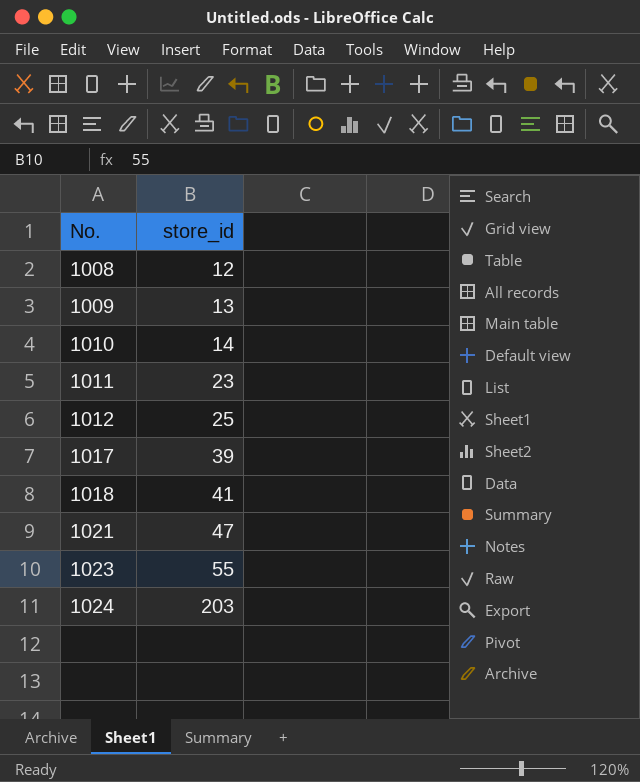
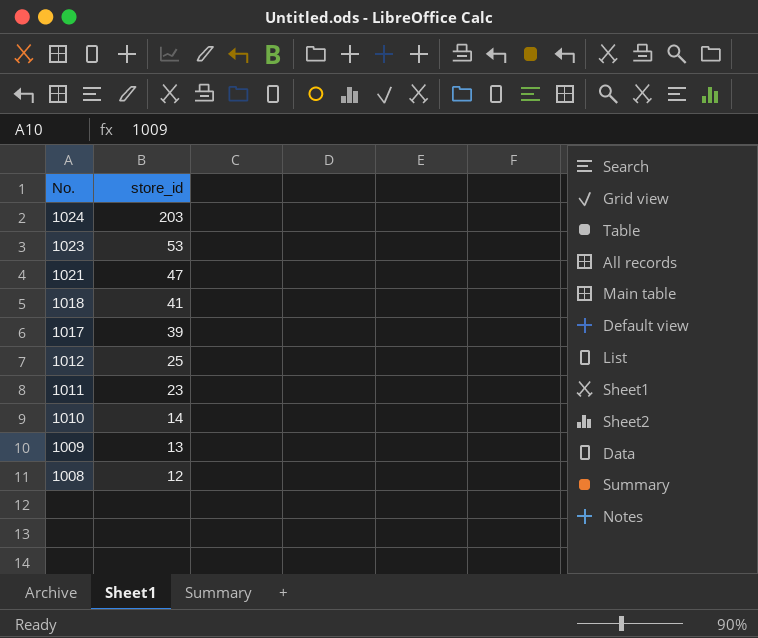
row order: No. ascending -> No. descending
1023 | store_id: 55 -> 53

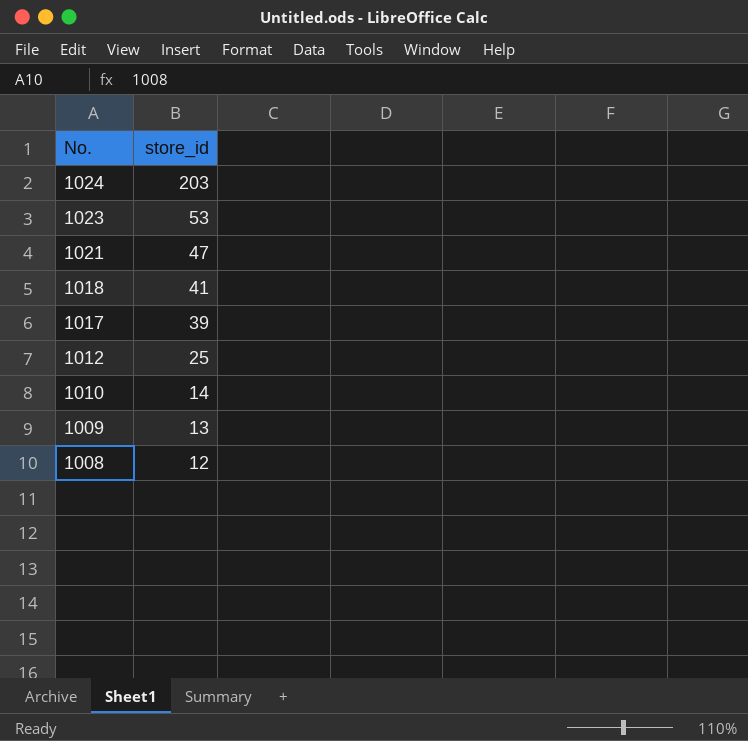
row 1011: 23 -> none

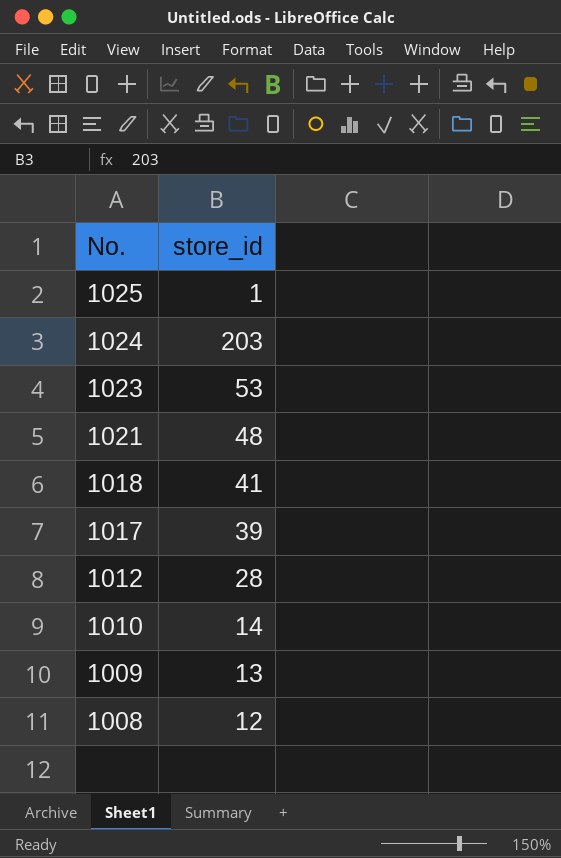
row 1025: none -> 1
1021 | store_id: 47 -> 48
1012 | store_id: 25 -> 28

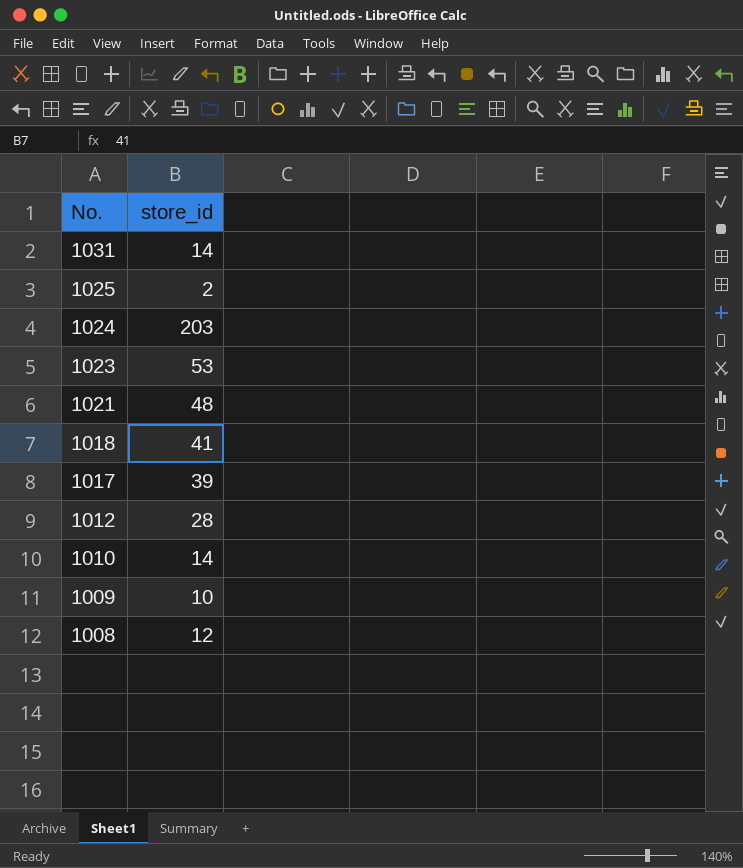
row 1031: none -> 14
1025 | store_id: 1 -> 2
1009 | store_id: 13 -> 10

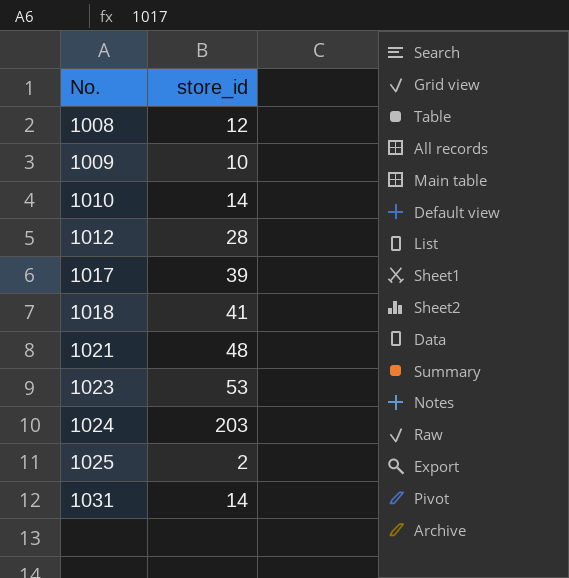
row order: No. descending -> No. ascending

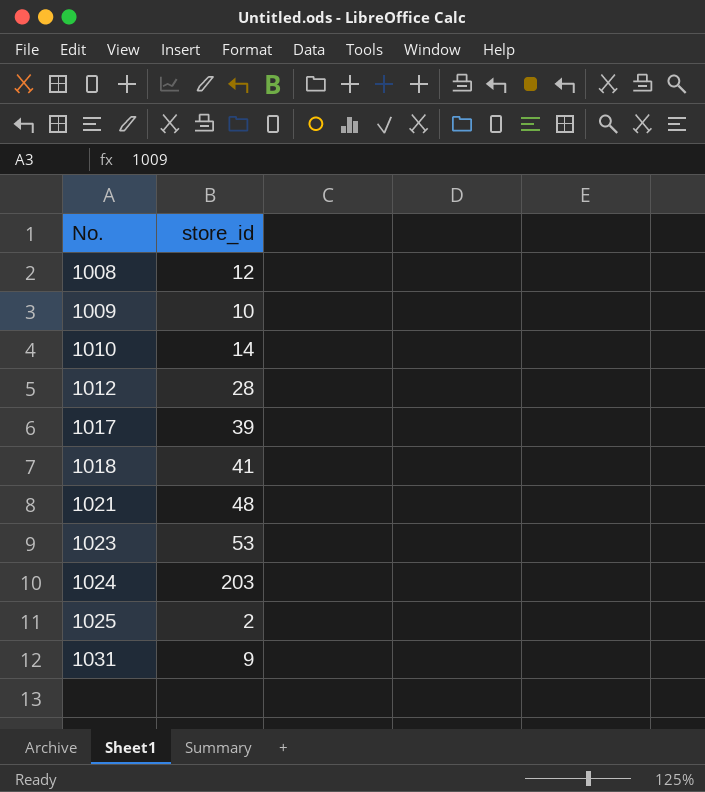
1031 | store_id: 14 -> 9

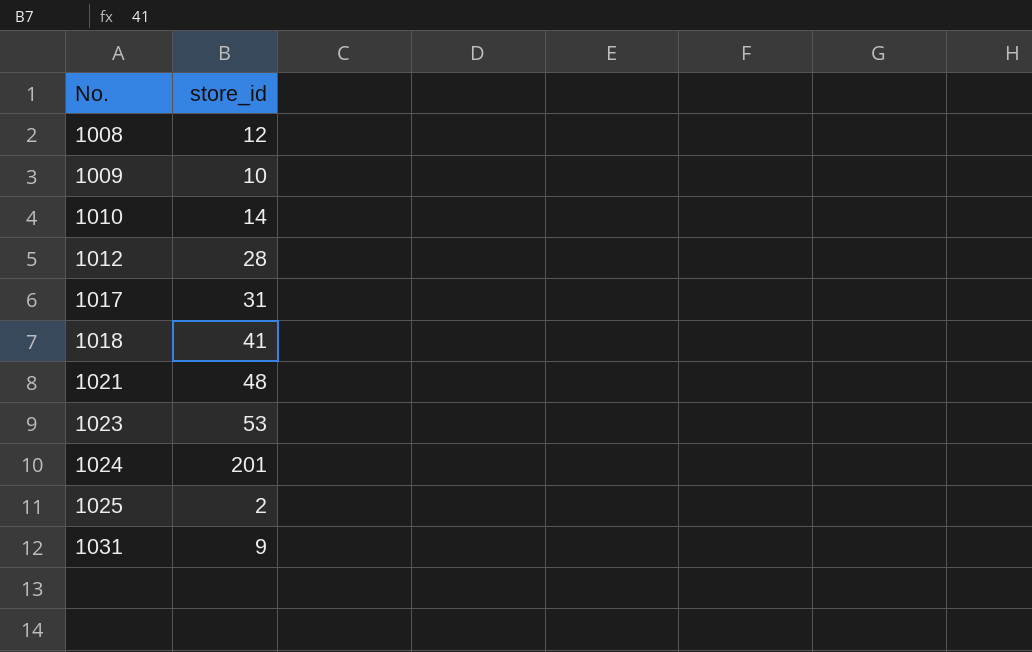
1017 | store_id: 39 -> 31
1024 | store_id: 203 -> 201

